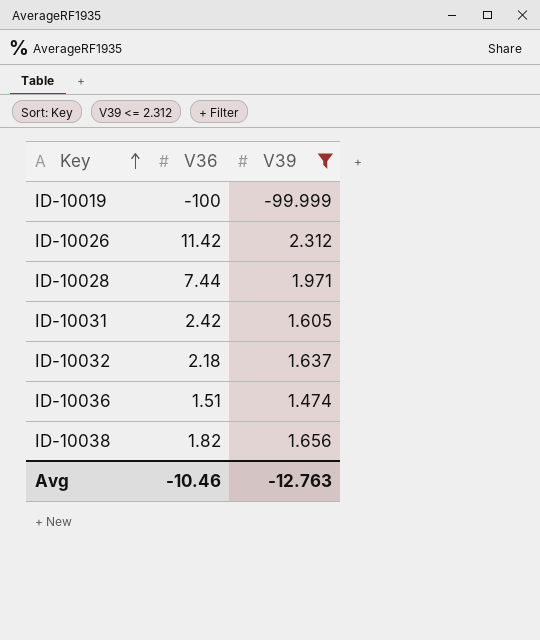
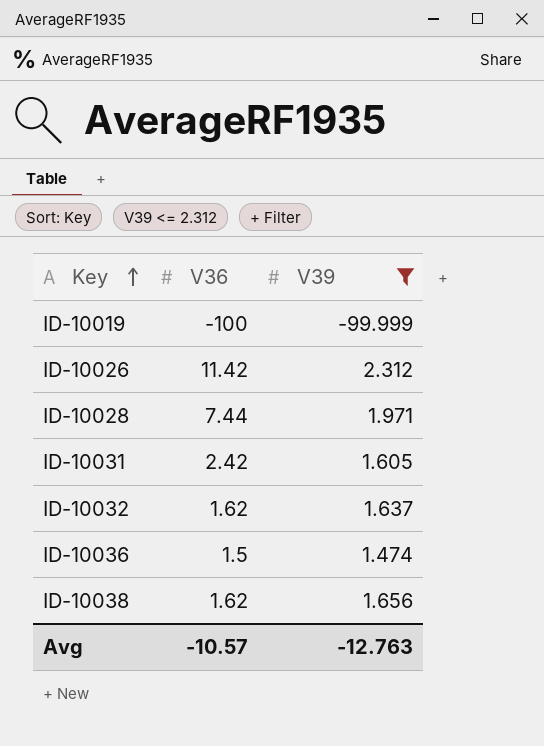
ID-10032 | V36: 2.18 -> 1.62
ID-10036 | V36: 1.51 -> 1.5
ID-10038 | V36: 1.82 -> 1.62
Avg | V36: -10.46 -> -10.57

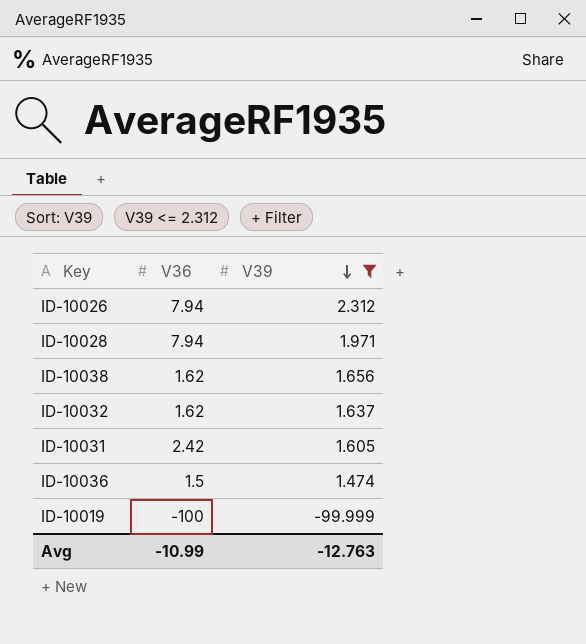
row order: Key ascending -> V39 descending
ID-10026 | V36: 11.42 -> 7.94
ID-10028 | V36: 7.44 -> 7.94
Avg | V36: -10.57 -> -10.99

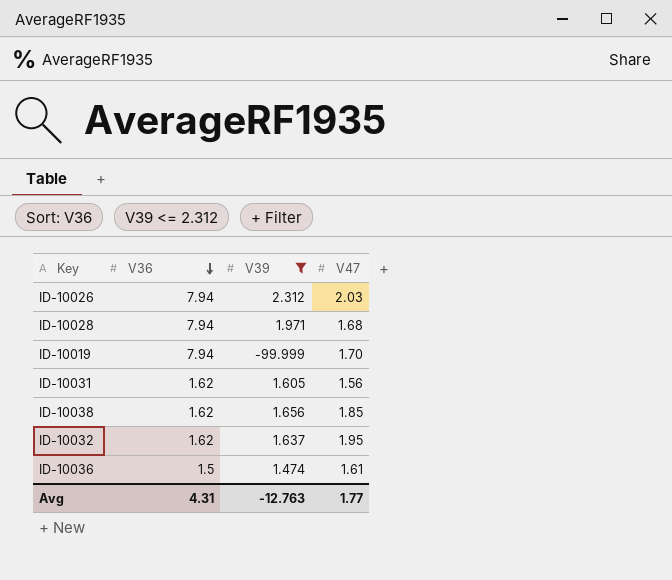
row order: V39 descending -> V36 descending
column V47 | position: none -> 4
ID-10019 | V36: -100 -> 7.94
ID-10031 | V36: 2.42 -> 1.62
Avg | V36: -10.99 -> 4.31

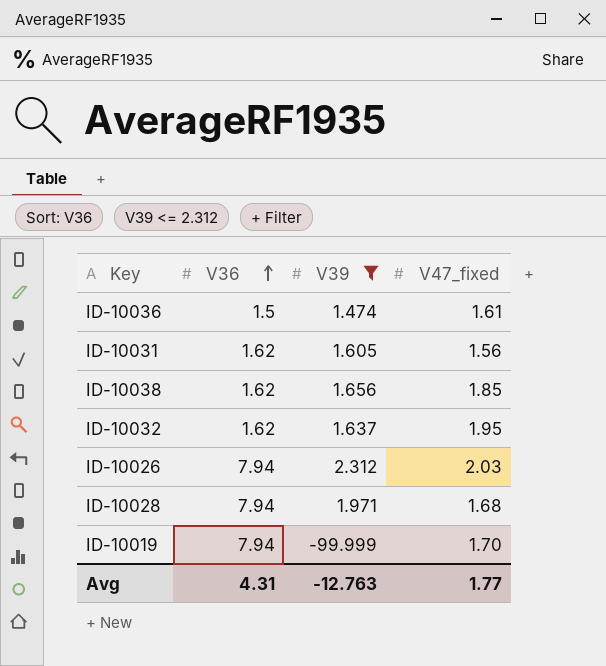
row order: V36 descending -> V36 ascending
column name: V47 -> V47_fixed

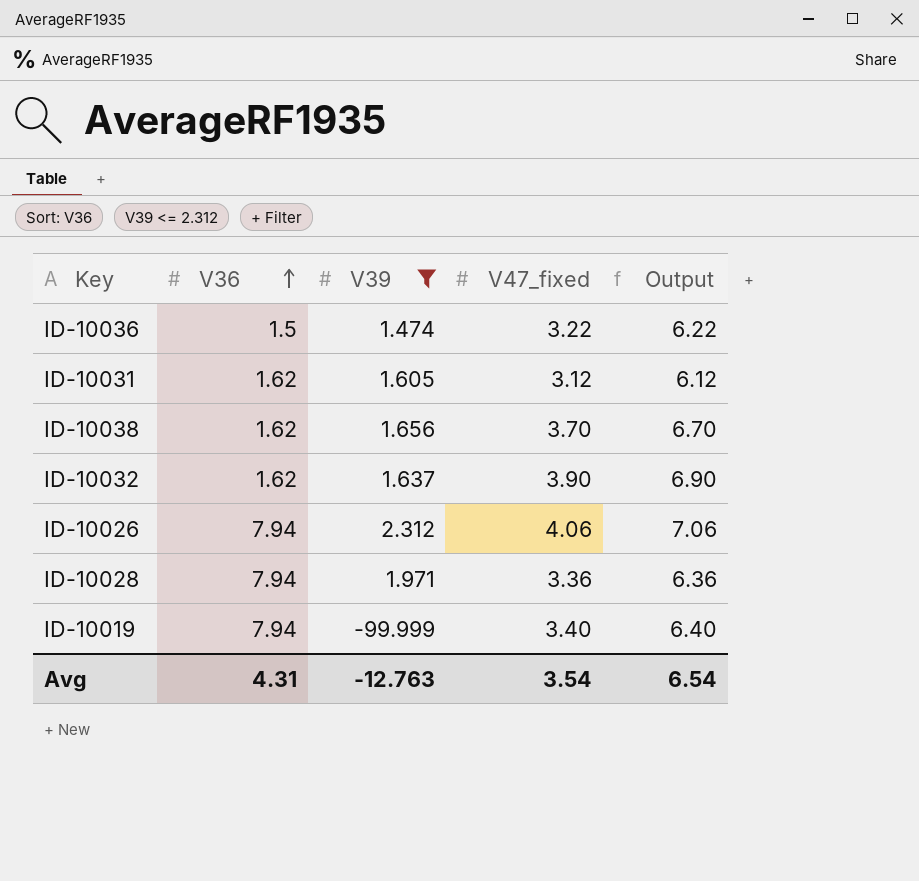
column Output | formula: none -> [V47_fixed] + 3
ID-10036 | V47_fixed: 1.61 -> 3.22
ID-10031 | V47_fixed: 1.56 -> 3.12
ID-10038 | V47_fixed: 1.85 -> 3.70
ID-10032 | V47_fixed: 1.95 -> 3.90
ID-10026 | V47_fixed: 2.03 -> 4.06
ID-10028 | V47_fixed: 1.68 -> 3.36
ID-10019 | V47_fixed: 1.70 -> 3.40
Avg | V47_fixed: 1.77 -> 3.54

